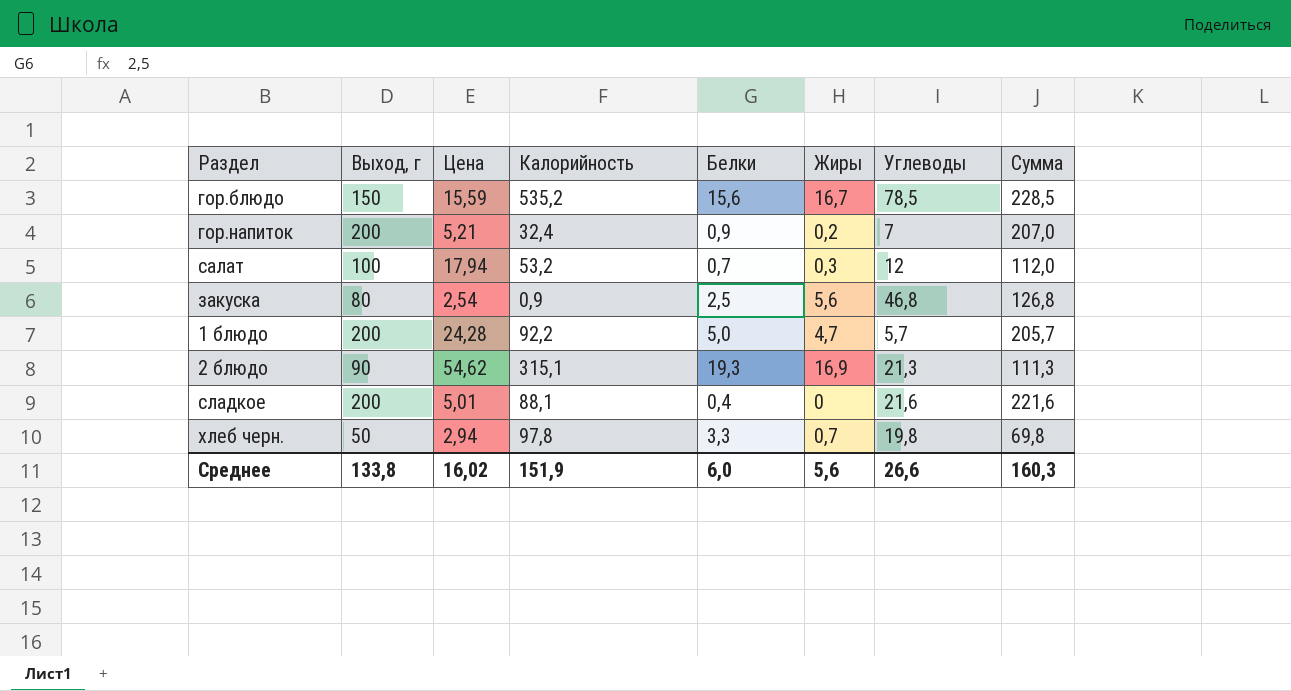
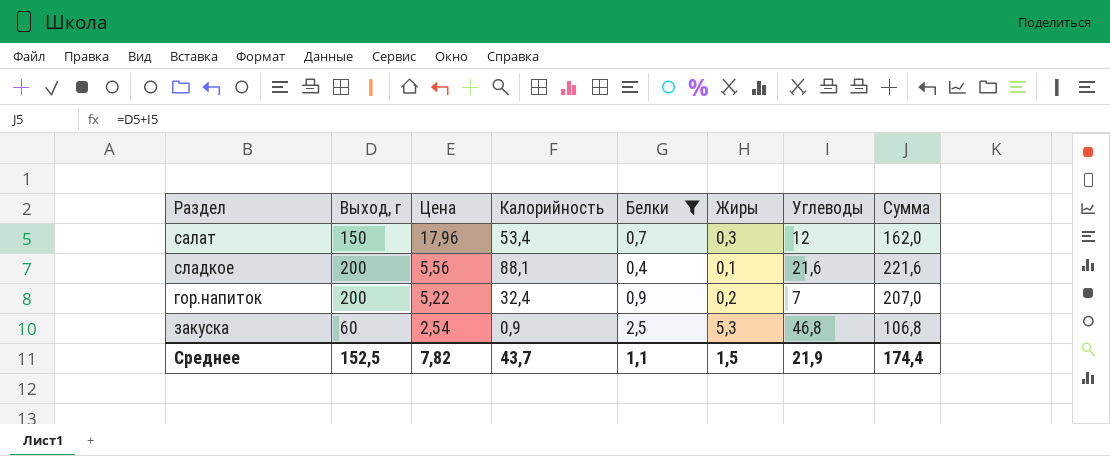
filter: none -> Белки <= 2,5
row order: none -> Цена descending
салат | Выход, г: 100 -> 150
салат | Цена: 17,94 -> 17,96
салат | Калорийность: 53,2 -> 53,4
салат | Сумма: 112,0 -> 162,0
сладкое | Цена: 5,01 -> 5,56
сладкое | Жиры: 0 -> 0,1
гор.напиток | Цена: 5,21 -> 5,22
закуска | Выход, г: 80 -> 60
закуска | Жиры: 5,6 -> 5,3
закуска | Сумма: 126,8 -> 106,8
Среднее | Выход, г: 133,8 -> 152,5
Среднее | Цена: 16,02 -> 7,82
Среднее | Калорийность: 151,9 -> 43,7
Среднее | Белки: 6,0 -> 1,1
Среднее | Жиры: 5,6 -> 1,5
Среднее | Углеводы: 26,6 -> 21,9
Среднее | Сумма: 160,3 -> 174,4

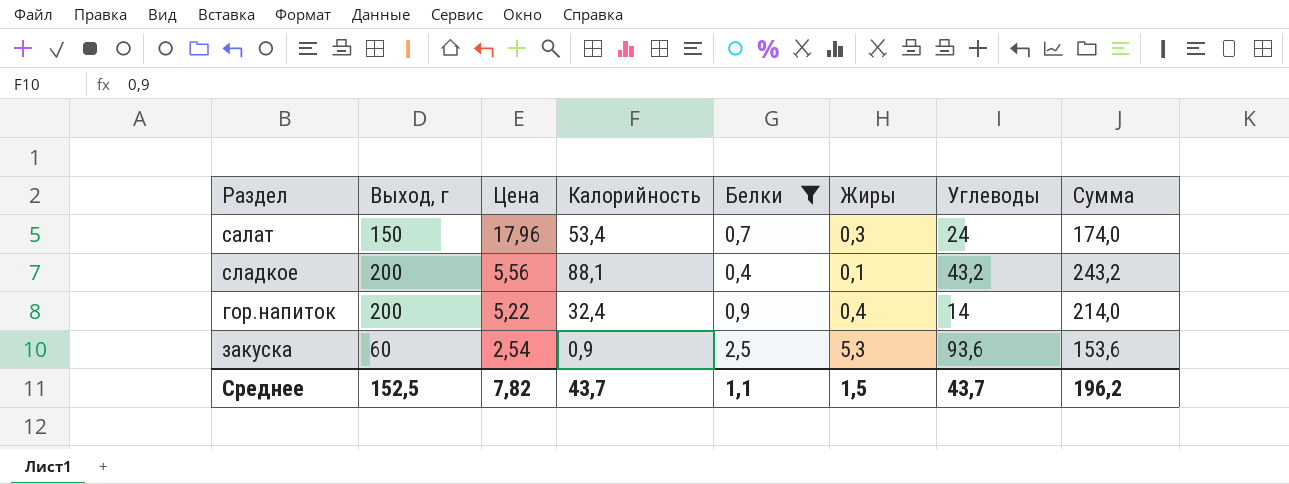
салат | Углеводы: 12 -> 24
салат | Сумма: 162,0 -> 174,0
сладкое | Углеводы: 21,6 -> 43,2
сладкое | Сумма: 221,6 -> 243,2
гор.напиток | Жиры: 0,2 -> 0,4
гор.напиток | Углеводы: 7 -> 14
гор.напиток | Сумма: 207,0 -> 214,0
закуска | Углеводы: 46,8 -> 93,6
закуска | Сумма: 106,8 -> 153,6
Среднее | Углеводы: 21,9 -> 43,7
Среднее | Сумма: 174,4 -> 196,2

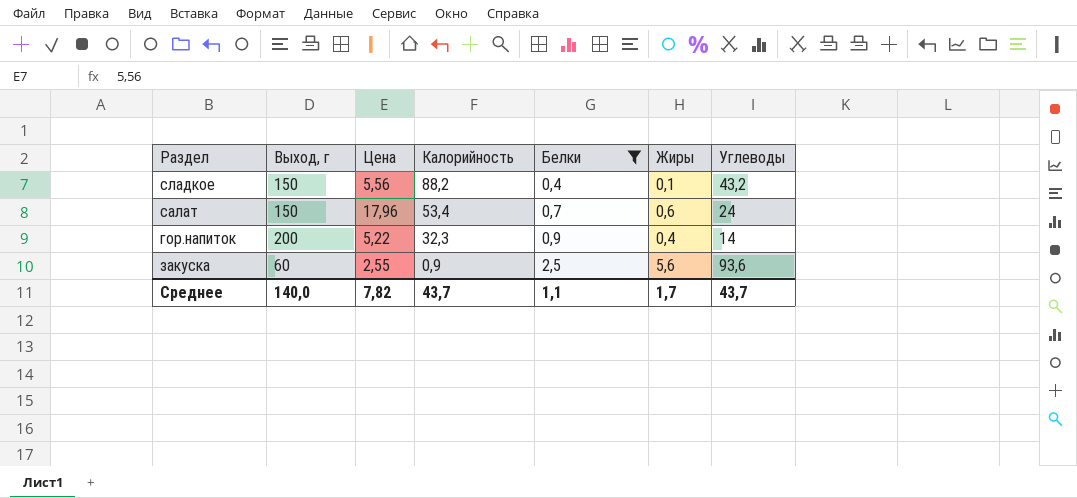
row order: Цена descending -> Калорийность descending
column Сумма | formula: [Выход, г] + [Углеводы] -> none
сладкое | Выход, г: 200 -> 150
сладкое | Калорийность: 88,1 -> 88,2
салат | Жиры: 0,3 -> 0,6
гор.напиток | Калорийность: 32,4 -> 32,3
закуска | Цена: 2,54 -> 2,55
закуска | Жиры: 5,3 -> 5,6
Среднее | Выход, г: 152,5 -> 140,0
Среднее | Жиры: 1,5 -> 1,7

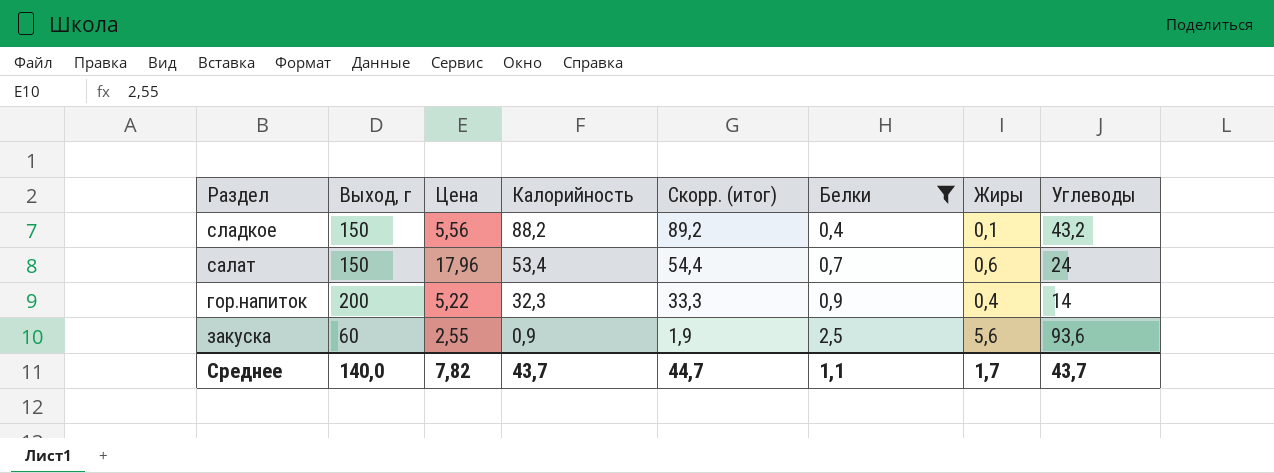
column Скорр. (итог) | formula: none -> [Калорийность] + 1

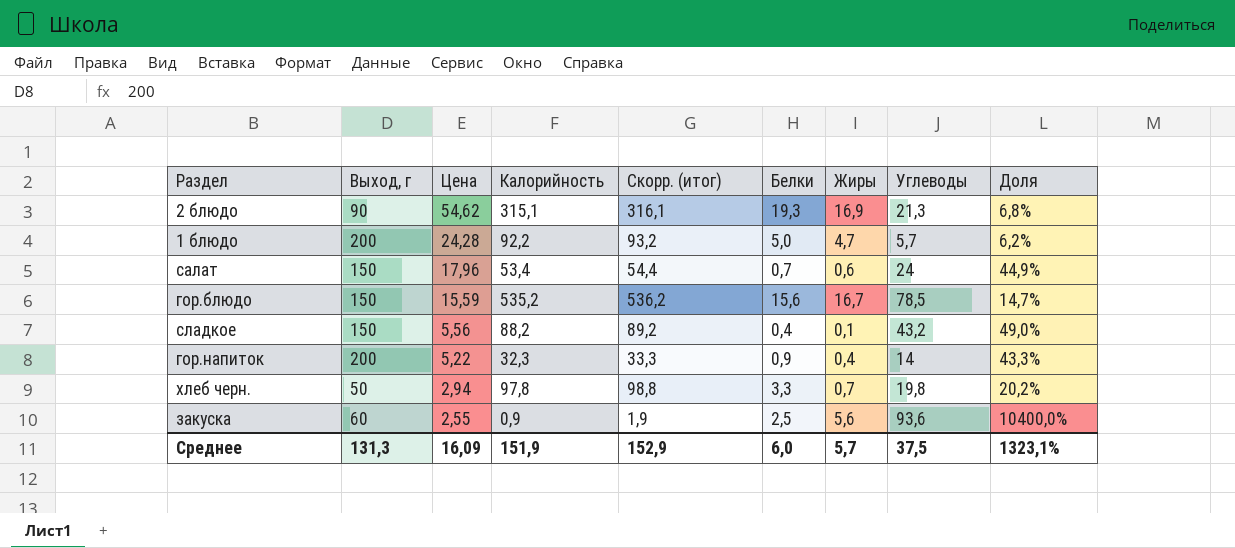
filter: Белки <= 2,5 -> none
row order: Калорийность descending -> Цена descending
column Доля | formula: none -> [Углеводы] / [Калорийность]
Среднее | Выход, г: 140,0 -> 131,3
Среднее | Цена: 7,82 -> 16,09
Среднее | Калорийность: 43,7 -> 151,9
Среднее | Скорр. (итог): 44,7 -> 152,9
Среднее | Белки: 1,1 -> 6,0
Среднее | Жиры: 1,7 -> 5,7
Среднее | Углеводы: 43,7 -> 37,5

